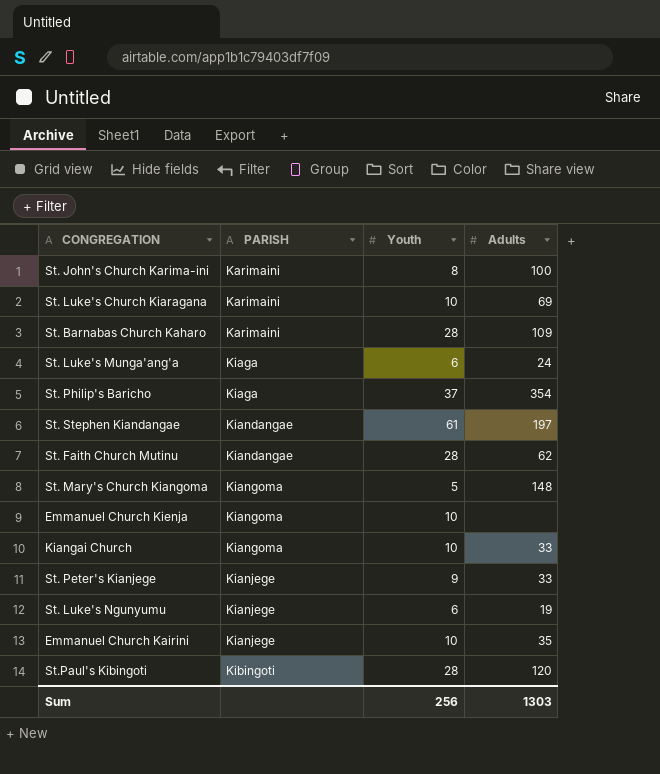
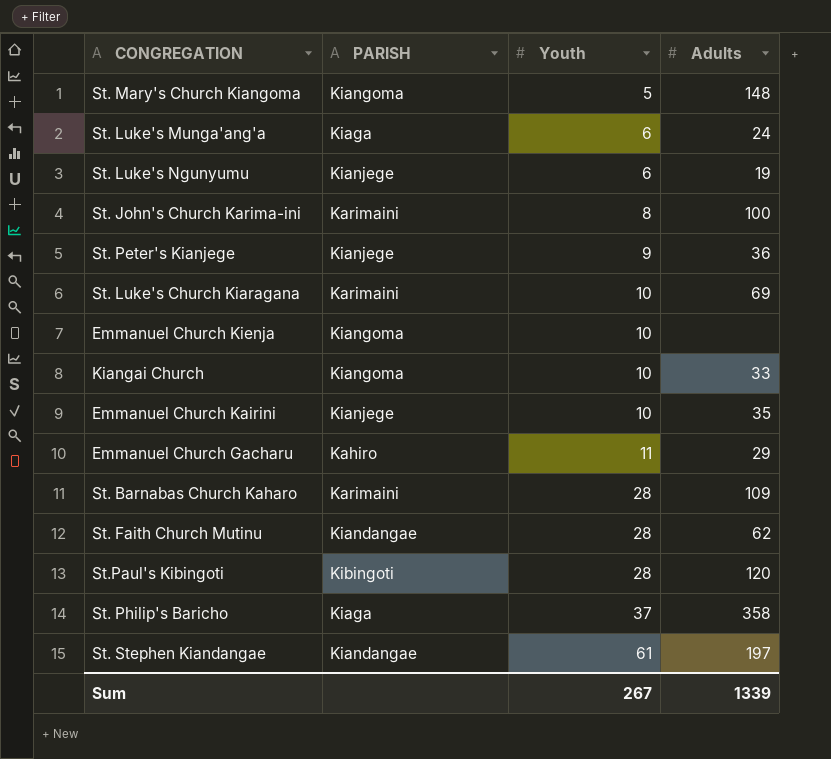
row order: PARISH ascending -> Youth ascending
St. Peter's Kianjege | Adults: 33 -> 36
row Emmanuel Church Gacharu: none -> Kahiro | 11 | 29
St. Philip's Baricho | Adults: 354 -> 358
Sum | Youth: 256 -> 267
Sum | Adults: 1303 -> 1339

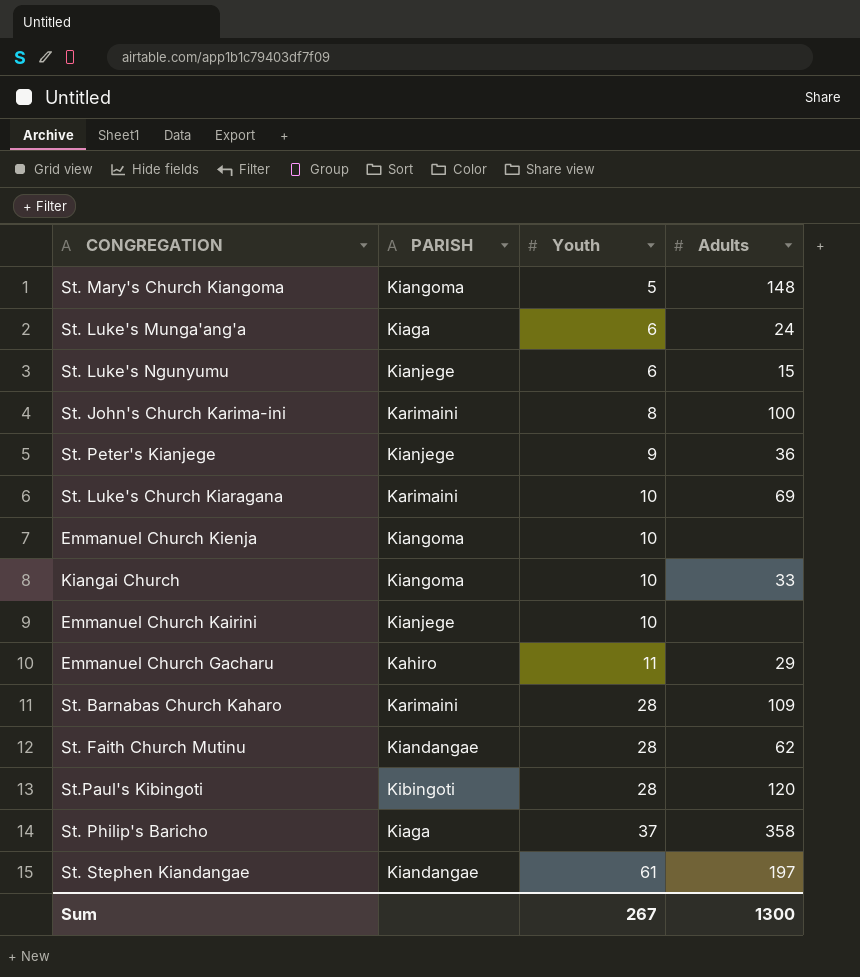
St. Luke's Ngunyumu | Adults: 19 -> 15
Emmanuel Church Kairini | Adults: 35 -> none
Sum | Adults: 1339 -> 1300

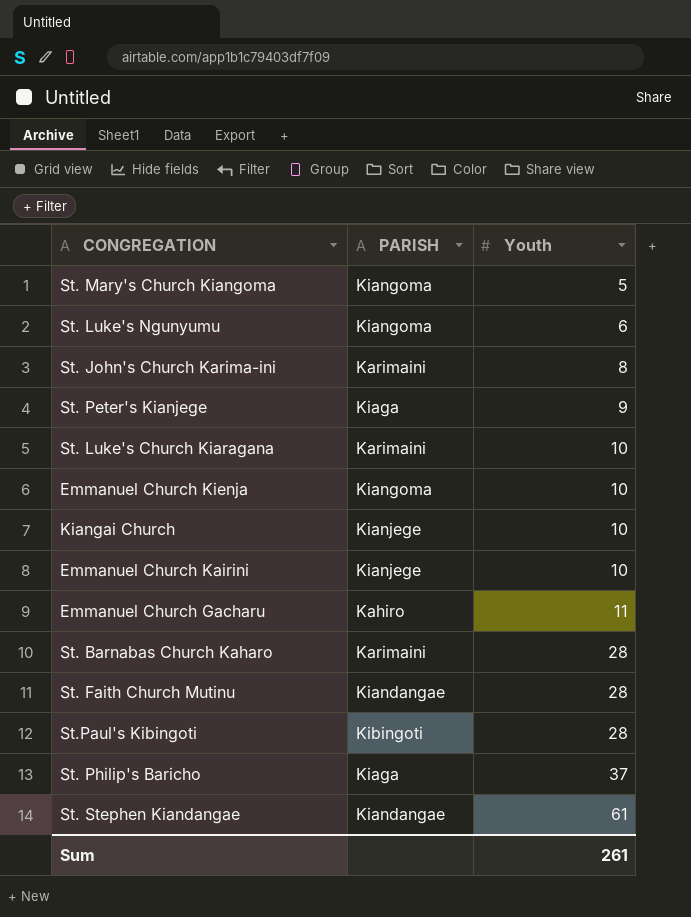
column Adults | position: 4 -> none
row St. Luke's Munga'ang'a: Kiaga | 6 | 24 -> none
St. Luke's Ngunyumu | PARISH: Kianjege -> Kiangoma
St. Peter's Kianjege | PARISH: Kianjege -> Kiaga
Kiangai Church | PARISH: Kiangoma -> Kianjege
Sum | Youth: 267 -> 261

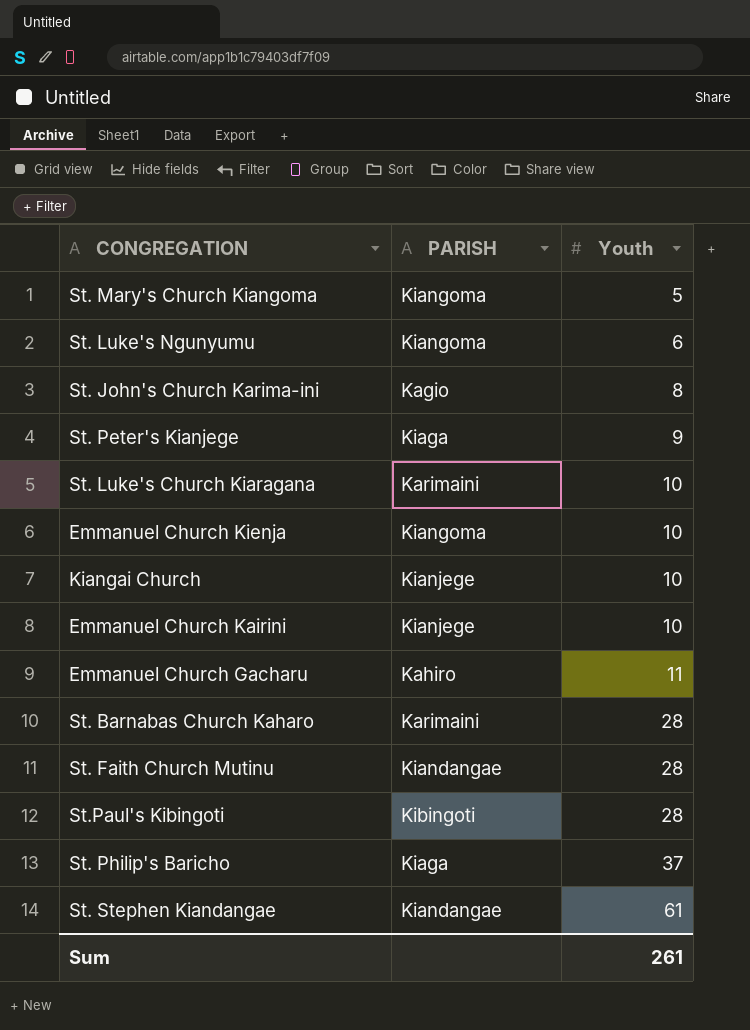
St. John's Church Karima-ini | PARISH: Karimaini -> Kagio

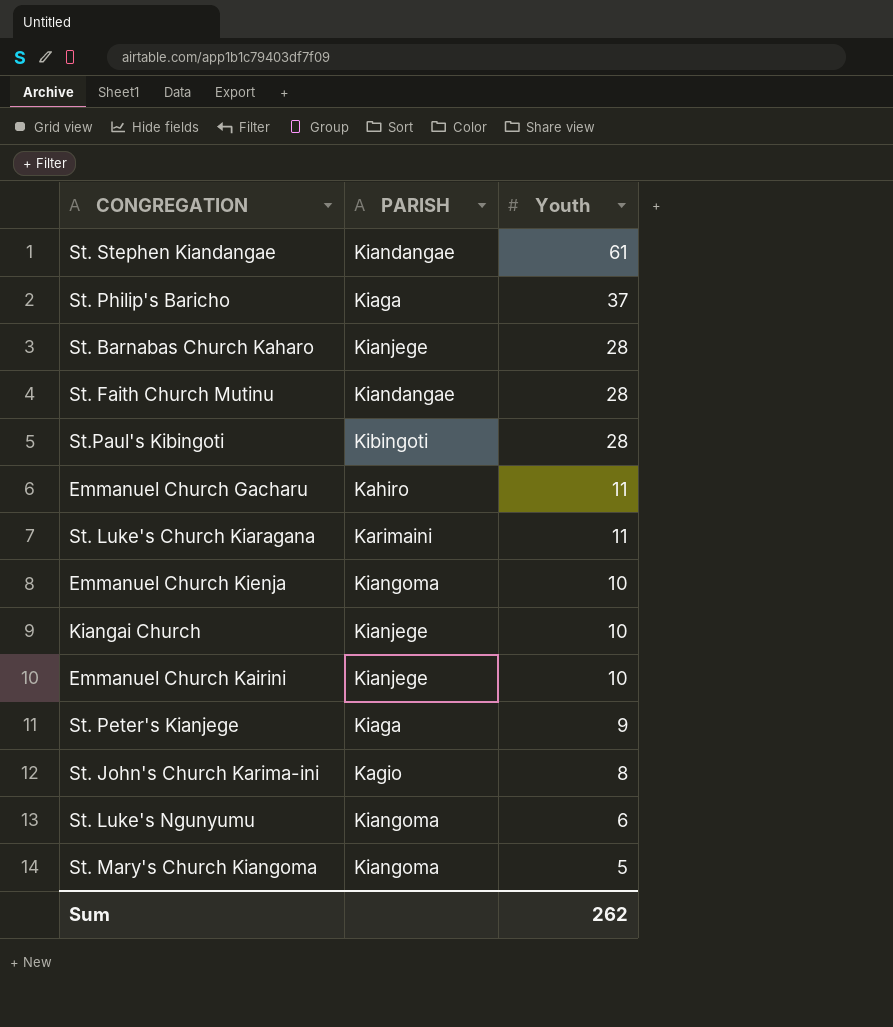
row order: Youth ascending -> Youth descending
St. Barnabas Church Kaharo | PARISH: Karimaini -> Kianjege
St. Luke's Church Kiaragana | Youth: 10 -> 11
Sum | Youth: 261 -> 262

